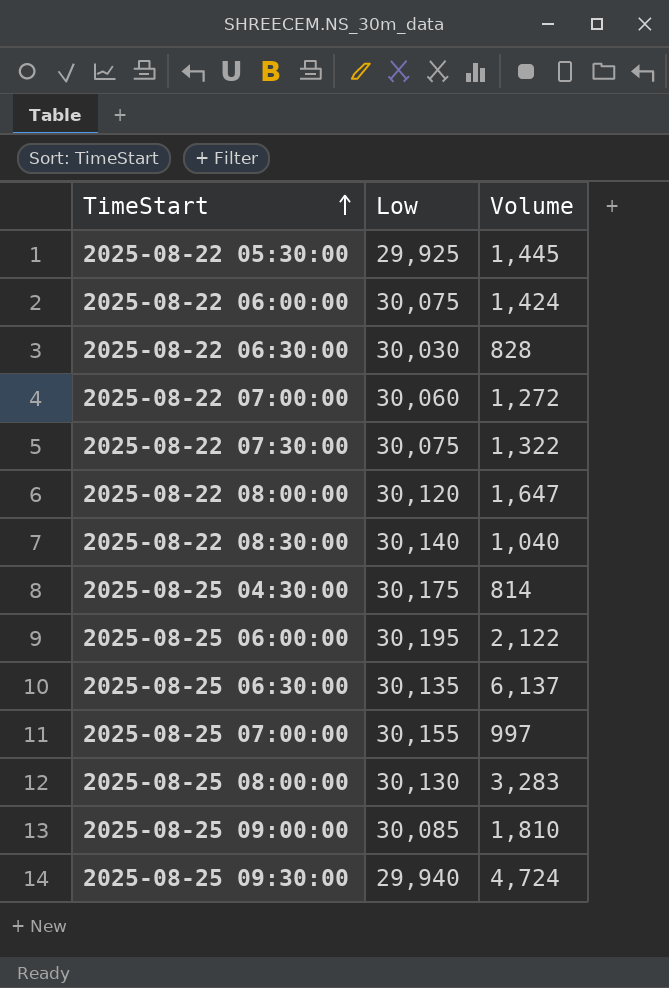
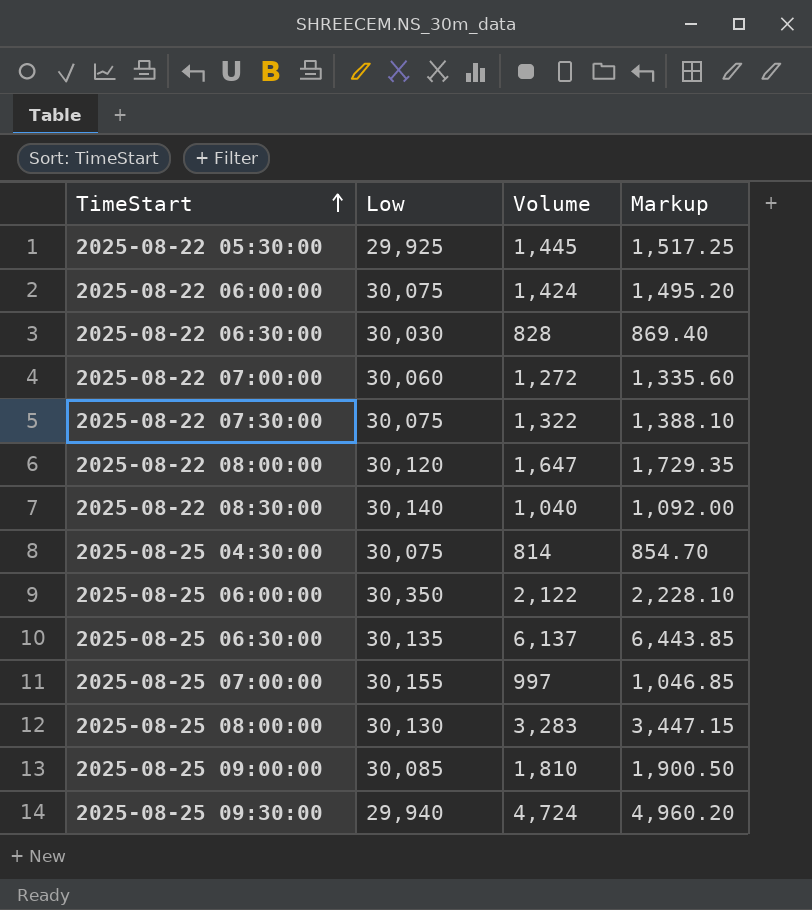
column Markup | formula: none -> [Volume] * 1.05
2025-08-25 04:30:00 | Low: 30,175 -> 30,075
2025-08-25 06:00:00 | Low: 30,195 -> 30,350

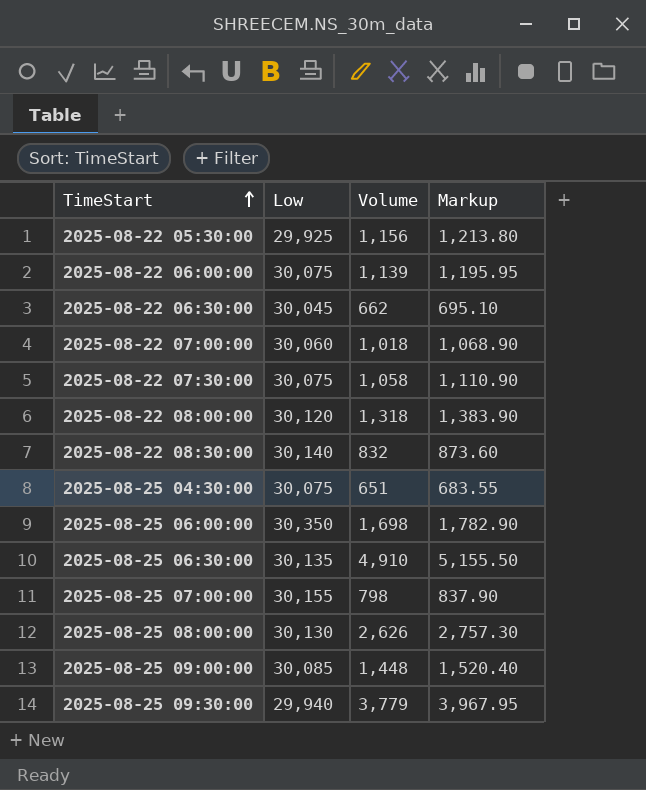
2025-08-22 05:30:00 | Volume: 1,445 -> 1,156
2025-08-22 05:30:00 | Markup: 1,517.25 -> 1,213.80
2025-08-22 06:00:00 | Volume: 1,424 -> 1,139
2025-08-22 06:00:00 | Markup: 1,495.20 -> 1,195.95
2025-08-22 06:30:00 | Low: 30,030 -> 30,045
2025-08-22 06:30:00 | Volume: 828 -> 662
2025-08-22 06:30:00 | Markup: 869.40 -> 695.10
2025-08-22 07:00:00 | Volume: 1,272 -> 1,018
2025-08-22 07:00:00 | Markup: 1,335.60 -> 1,068.90
2025-08-22 07:30:00 | Volume: 1,322 -> 1,058
2025-08-22 07:30:00 | Markup: 1,388.10 -> 1,110.90
2025-08-22 08:00:00 | Volume: 1,647 -> 1,318
2025-08-22 08:00:00 | Markup: 1,729.35 -> 1,383.90
2025-08-22 08:30:00 | Volume: 1,040 -> 832
2025-08-22 08:30:00 | Markup: 1,092.00 -> 873.60
2025-08-25 04:30:00 | Volume: 814 -> 651
2025-08-25 04:30:00 | Markup: 854.70 -> 683.55
2025-08-25 06:00:00 | Volume: 2,122 -> 1,698
2025-08-25 06:00:00 | Markup: 2,228.10 -> 1,782.90
2025-08-25 06:30:00 | Volume: 6,137 -> 4,910
2025-08-25 06:30:00 | Markup: 6,443.85 -> 5,155.50
2025-08-25 07:00:00 | Volume: 997 -> 798
2025-08-25 07:00:00 | Markup: 1,046.85 -> 837.90
2025-08-25 08:00:00 | Volume: 3,283 -> 2,626
2025-08-25 08:00:00 | Markup: 3,447.15 -> 2,757.30
2025-08-25 09:00:00 | Volume: 1,810 -> 1,448
2025-08-25 09:00:00 | Markup: 1,900.50 -> 1,520.40
2025-08-25 09:30:00 | Volume: 4,724 -> 3,779
2025-08-25 09:30:00 | Markup: 4,960.20 -> 3,967.95

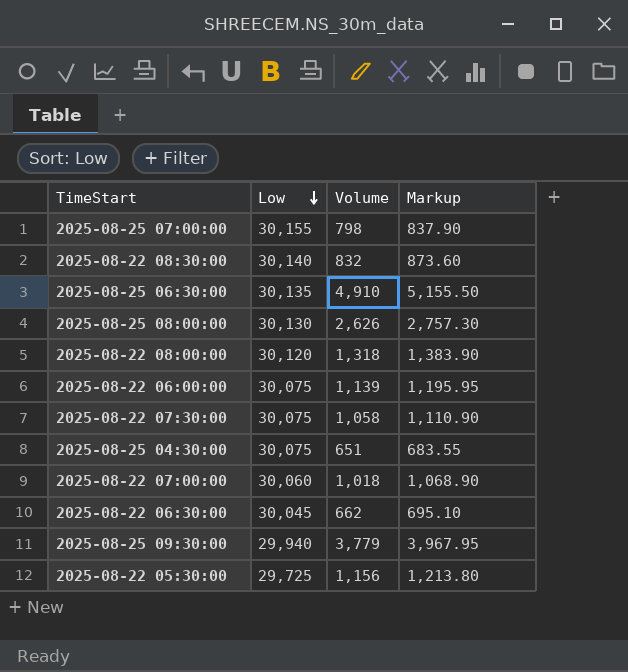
row order: TimeStart ascending -> Low descending
row 2025-08-25 06:00:00: 30,350 | 1,698 | 1,782.90 -> none
row 2025-08-25 09:00:00: 30,085 | 1,448 | 1,520.40 -> none
2025-08-22 05:30:00 | Low: 29,925 -> 29,725

